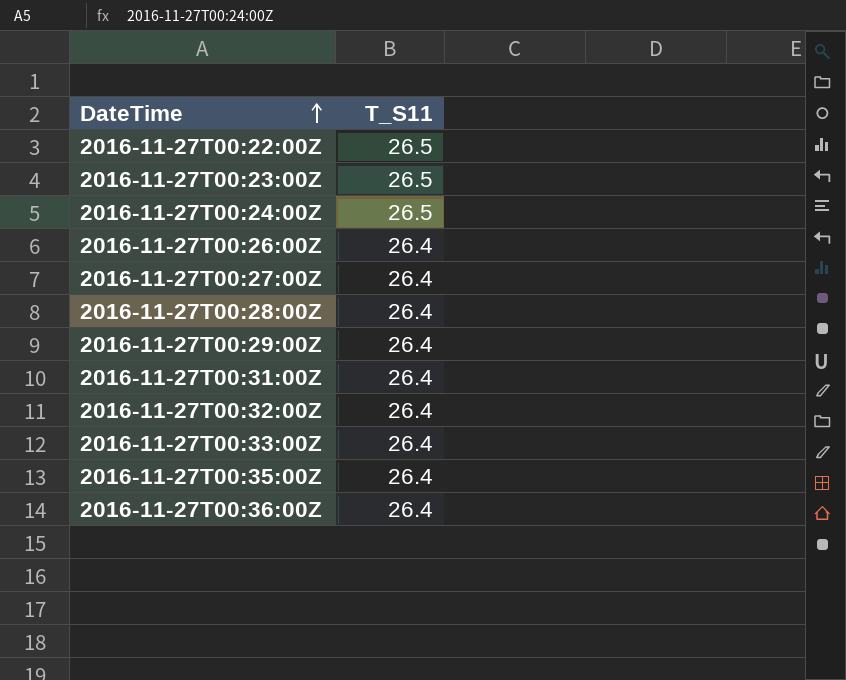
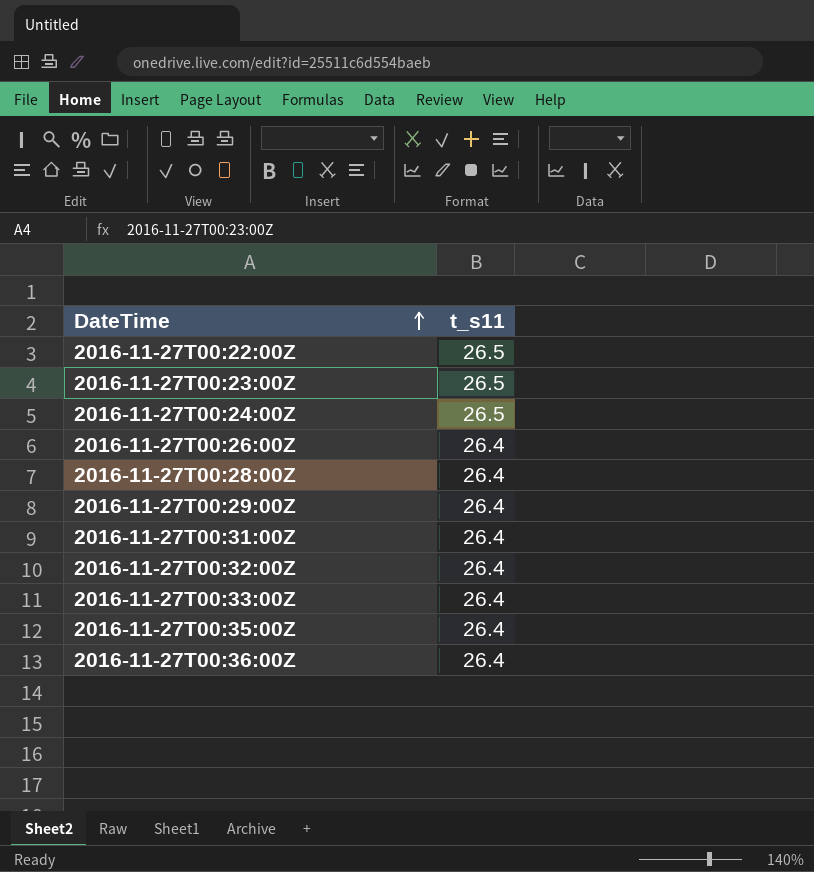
column name: T_S11 -> t_s11
row 2016-11-27T00:27:00Z: 26.4 -> none

